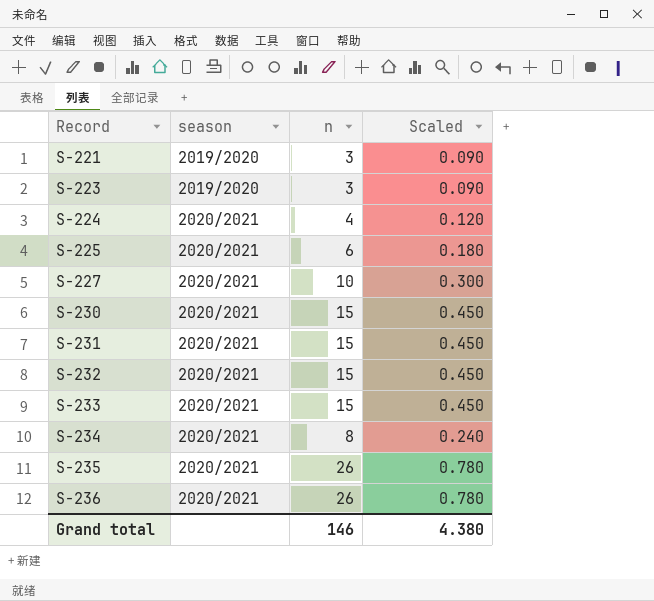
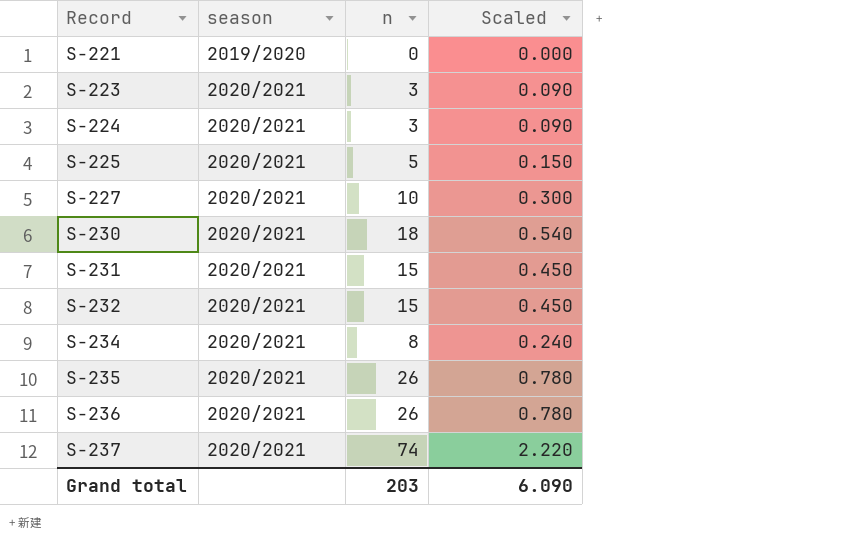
row S-233: 2020/2021 | 15 | 0.450 -> none
S-221 | n: 3 -> 0
S-221 | Scaled: 0.090 -> 0.000
S-223 | season: 2019/2020 -> 2020/2021
S-224 | n: 4 -> 3
S-224 | Scaled: 0.120 -> 0.090
S-225 | n: 6 -> 5
S-225 | Scaled: 0.180 -> 0.150
S-230 | n: 15 -> 18
S-230 | Scaled: 0.450 -> 0.540
row S-237: none -> 2020/2021 | 74 | 2.220
Grand total | n: 146 -> 203
Grand total | Scaled: 4.380 -> 6.090

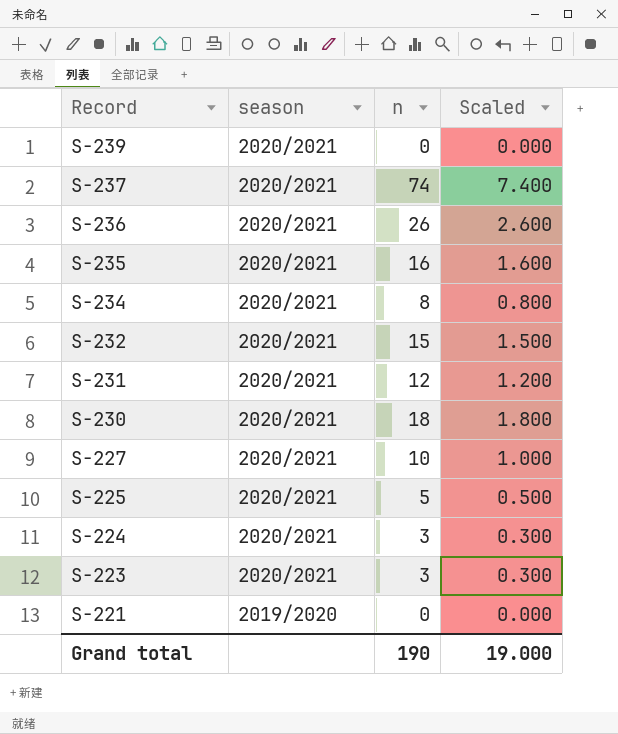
row order: Record ascending -> Record descending
column Scaled | formula: [n] * 0.03 -> [n] * 0.1
row S-239: none -> 2020/2021 | 0 | 0.000
S-235 | n: 26 -> 16
S-231 | n: 15 -> 12
Grand total | n: 203 -> 190
Grand total | Scaled: 6.090 -> 19.000

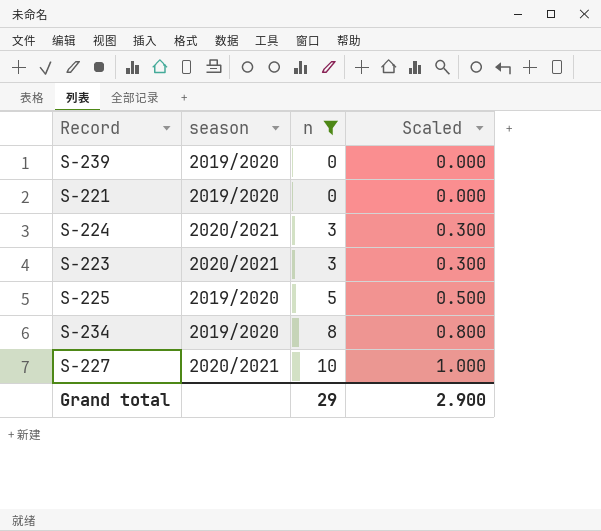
filter: none -> n <= 10
row order: Record descending -> n ascending
S-239 | season: 2020/2021 -> 2019/2020
S-225 | season: 2020/2021 -> 2019/2020
S-234 | season: 2020/2021 -> 2019/2020
Grand total | n: 190 -> 29
Grand total | Scaled: 19.000 -> 2.900

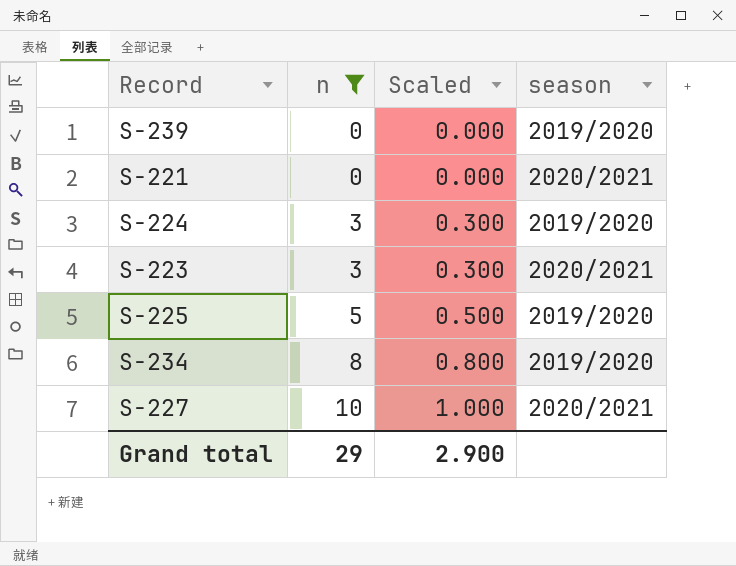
column season | position: 2 -> 4
S-221 | season: 2019/2020 -> 2020/2021
S-224 | season: 2020/2021 -> 2019/2020

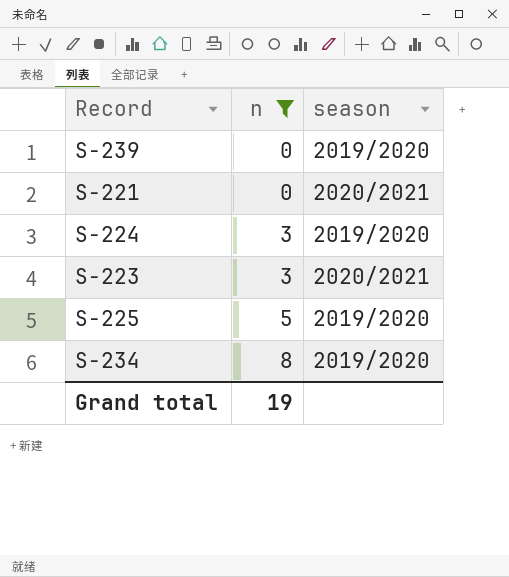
column Scaled | formula: [n] * 0.1 -> none
row S-227: 10 | 1.000 | 2020/2021 -> none
Grand total | n: 29 -> 19

